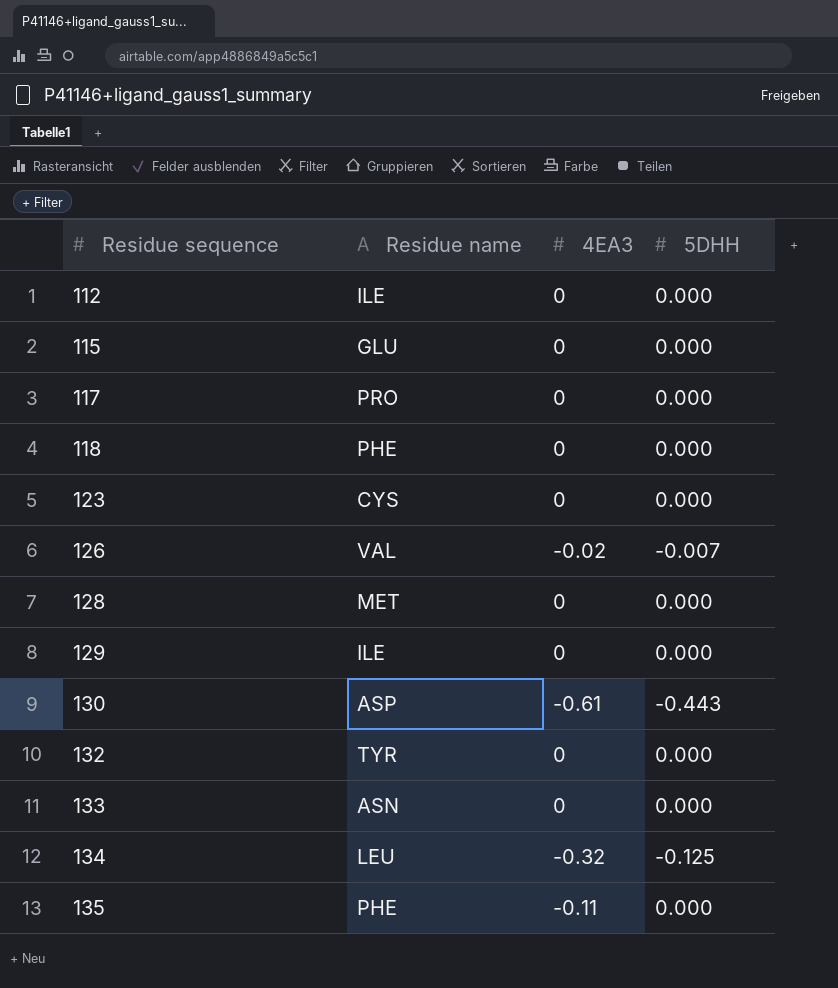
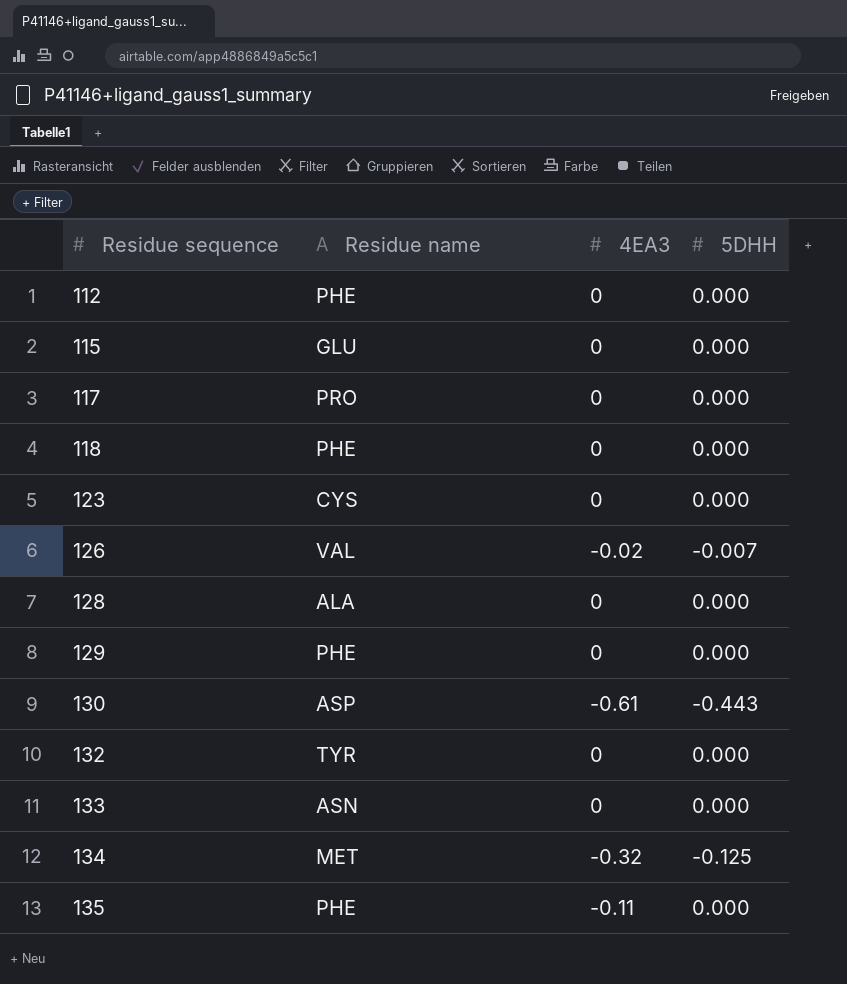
112 | Residue name: ILE -> PHE
128 | Residue name: MET -> ALA
129 | Residue name: ILE -> PHE
134 | Residue name: LEU -> MET

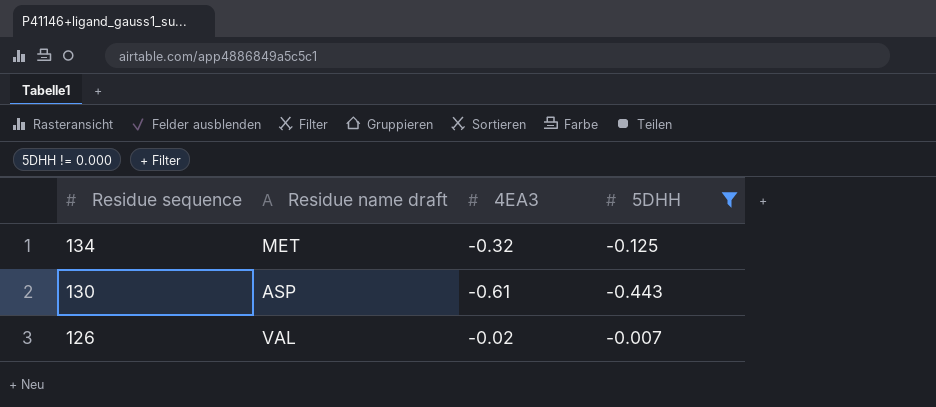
filter: none -> 5DHH != 0.000
row order: Residue sequence ascending -> Residue sequence descending
column name: Residue name -> Residue name draft

